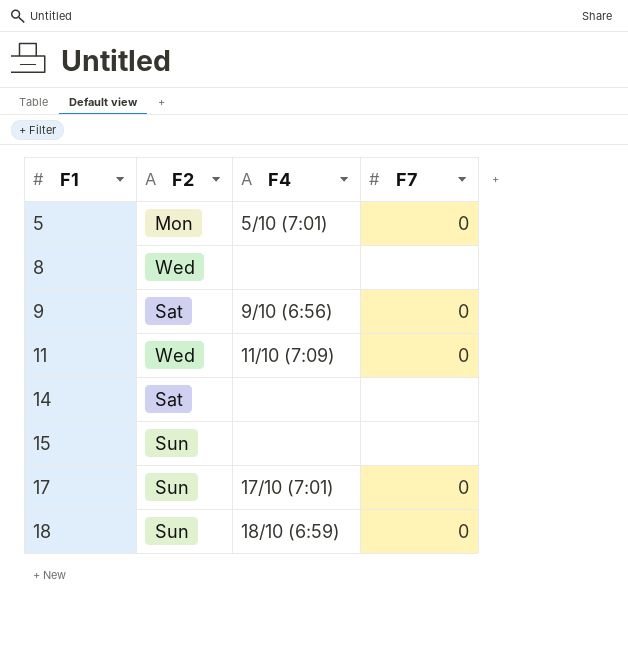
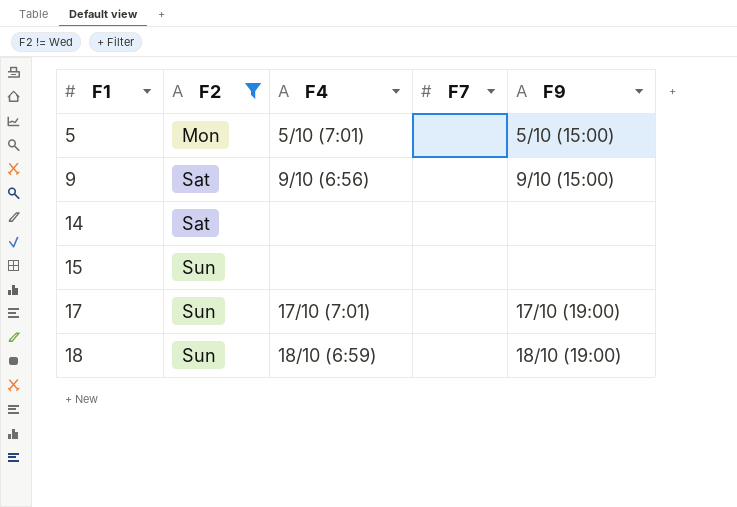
filter: none -> F2 != Wed
column F9 | position: none -> 5
5 | F7: 0 -> none
9 | F7: 0 -> none
17 | F7: 0 -> none
18 | F7: 0 -> none

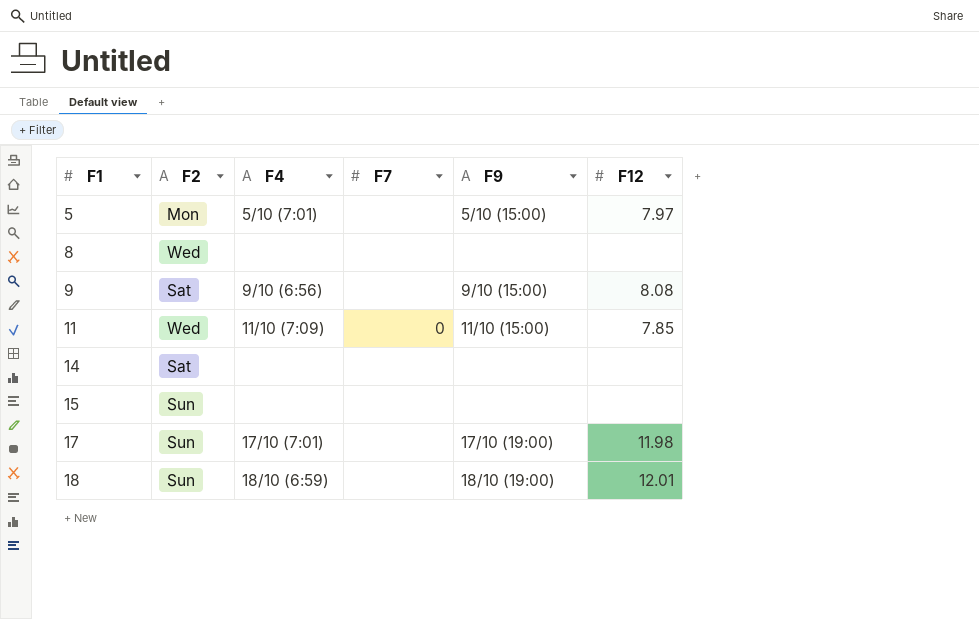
filter: F2 != Wed -> none
column F12 | position: none -> 6

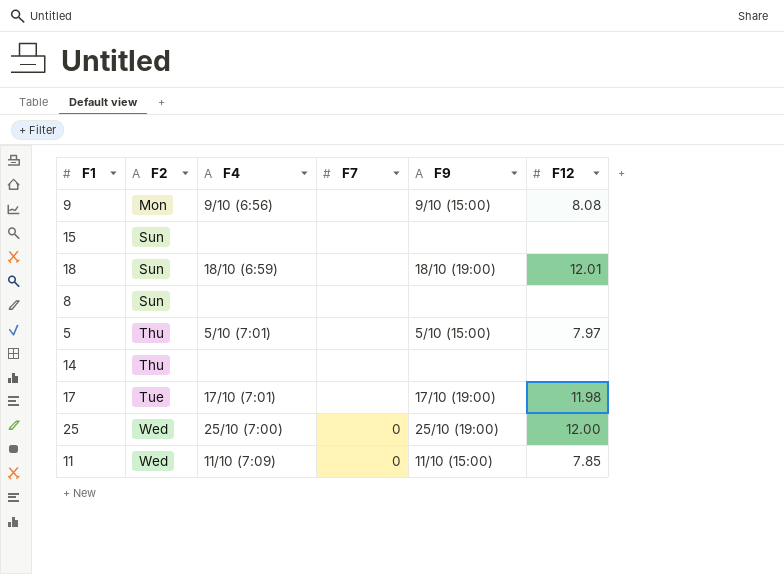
row order: F1 ascending -> F2 ascending
9 | F2: Sat -> Mon
8 | F2: Wed -> Sun
5 | F2: Mon -> Thu
14 | F2: Sat -> Thu
17 | F2: Sun -> Tue
row 25: none -> Wed | 25/10 (7:00) | 0 | 25/10 (19:00) | 12.00

